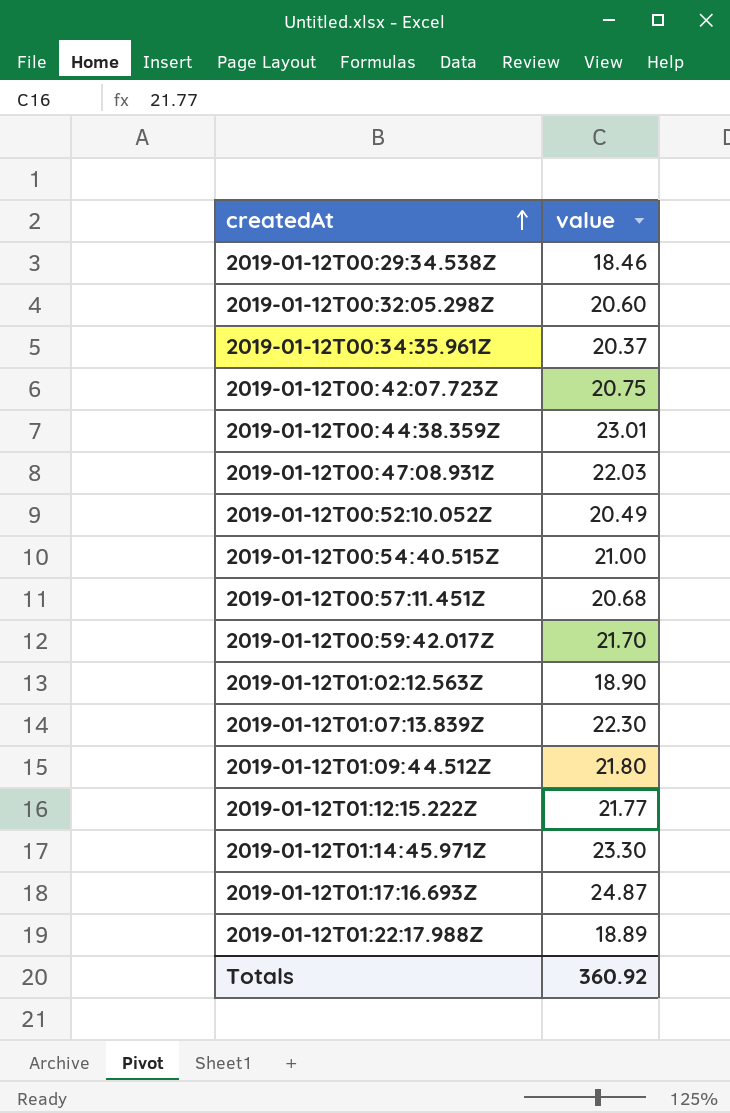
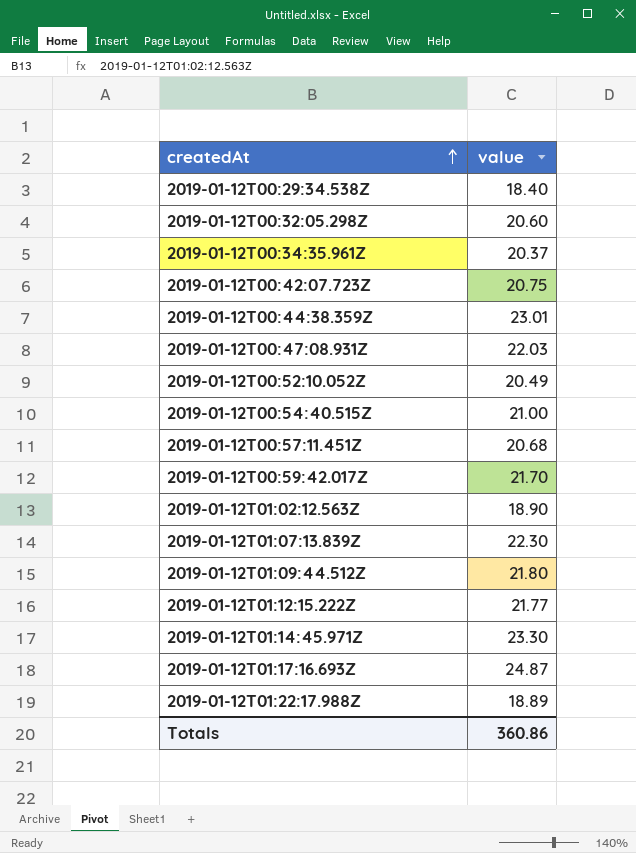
2019-01-12T00:29:34.538Z | value: 18.46 -> 18.40
Totals | value: 360.92 -> 360.86

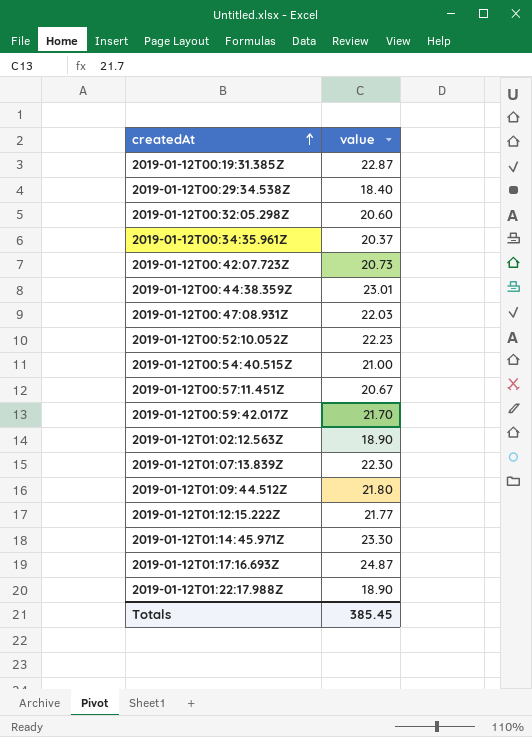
row 2019-01-12T00:19:31.385Z: none -> 22.87
2019-01-12T00:42:07.723Z | value: 20.75 -> 20.73
2019-01-12T00:52:10.052Z | value: 20.49 -> 22.23
2019-01-12T00:57:11.451Z | value: 20.68 -> 20.67
2019-01-12T01:22:17.988Z | value: 18.89 -> 18.90
Totals | value: 360.86 -> 385.45

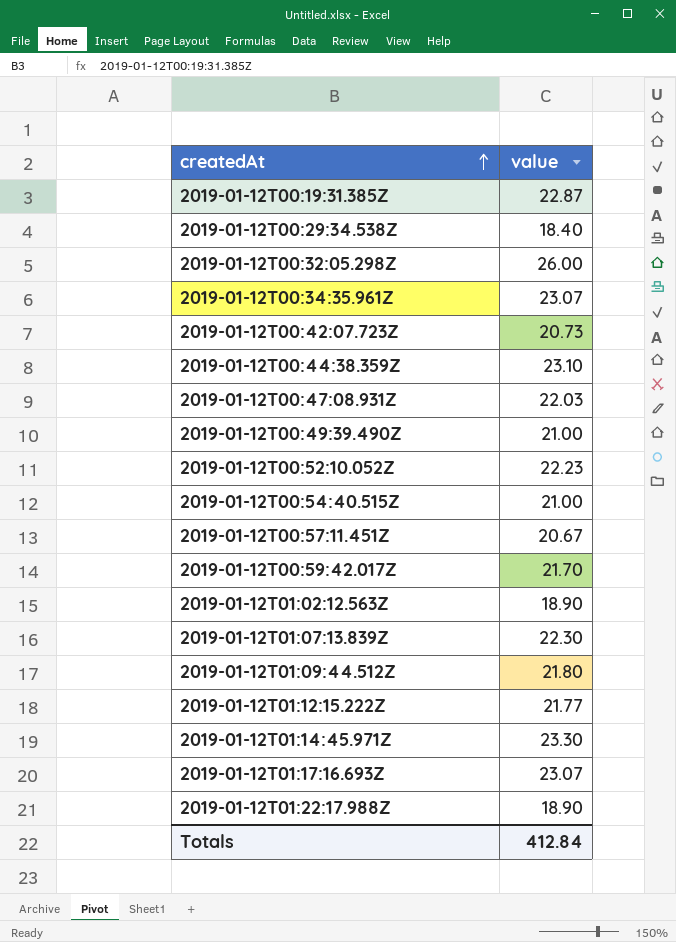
2019-01-12T00:32:05.298Z | value: 20.60 -> 26.00
2019-01-12T00:34:35.961Z | value: 20.37 -> 23.07
2019-01-12T00:44:38.359Z | value: 23.01 -> 23.10
row 2019-01-12T00:49:39.490Z: none -> 21.00
2019-01-12T01:17:16.693Z | value: 24.87 -> 23.07
Totals | value: 385.45 -> 412.84

